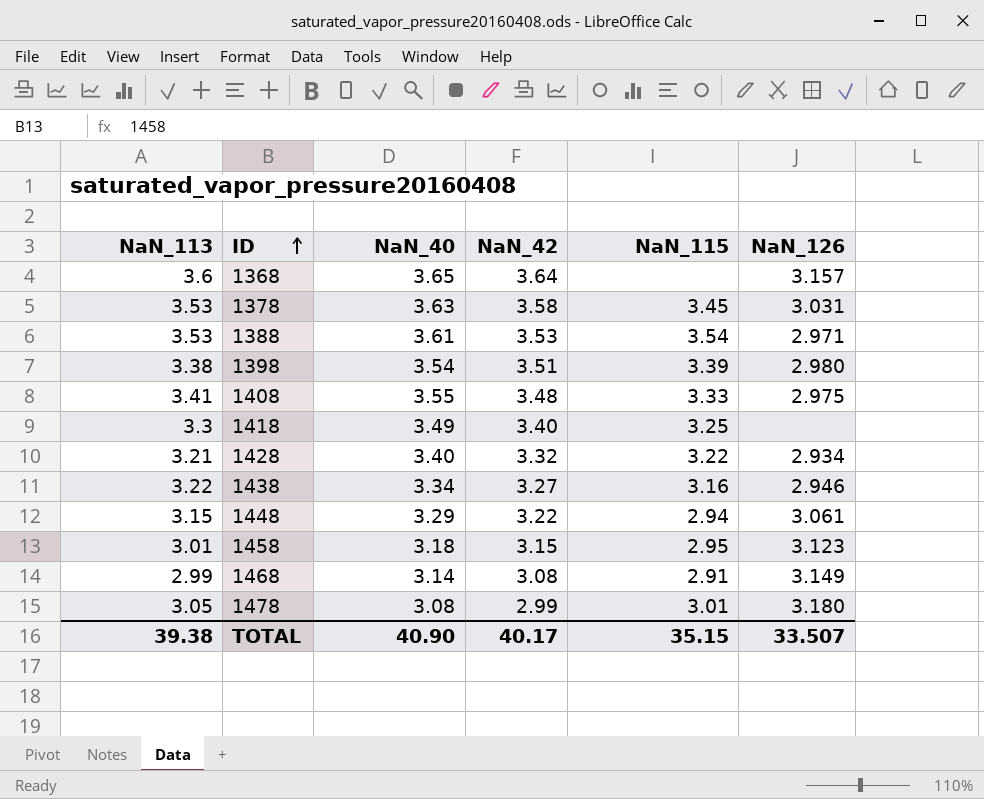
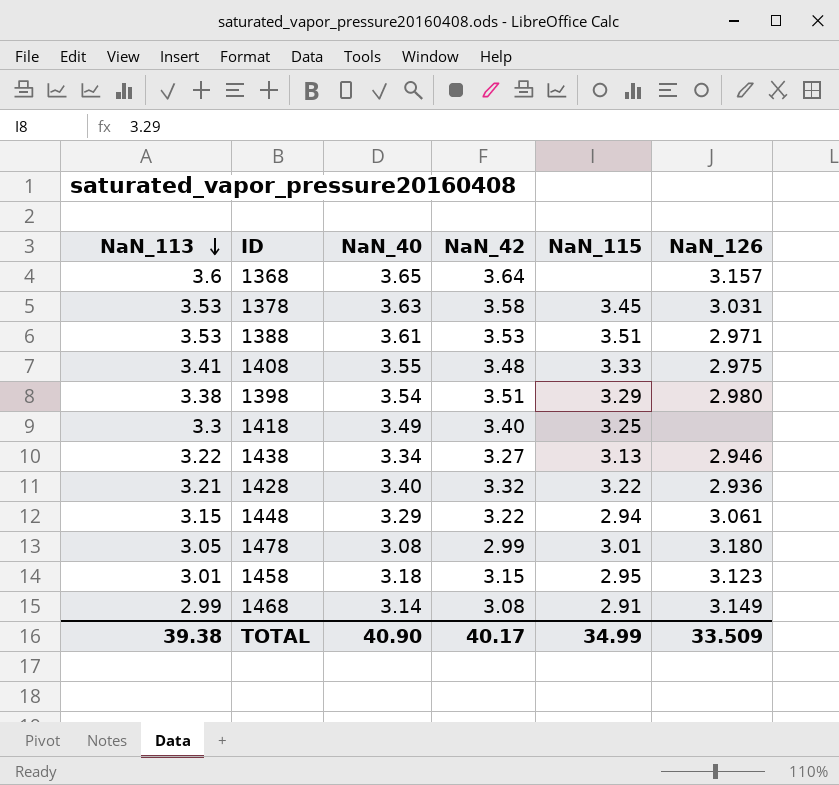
row order: ID ascending -> NaN_113 descending
1388 | NaN_115: 3.54 -> 3.51
1398 | NaN_115: 3.39 -> 3.29
1438 | NaN_115: 3.16 -> 3.13
1428 | NaN_126: 2.934 -> 2.936
TOTAL | NaN_115: 35.15 -> 34.99
TOTAL | NaN_126: 33.507 -> 33.509

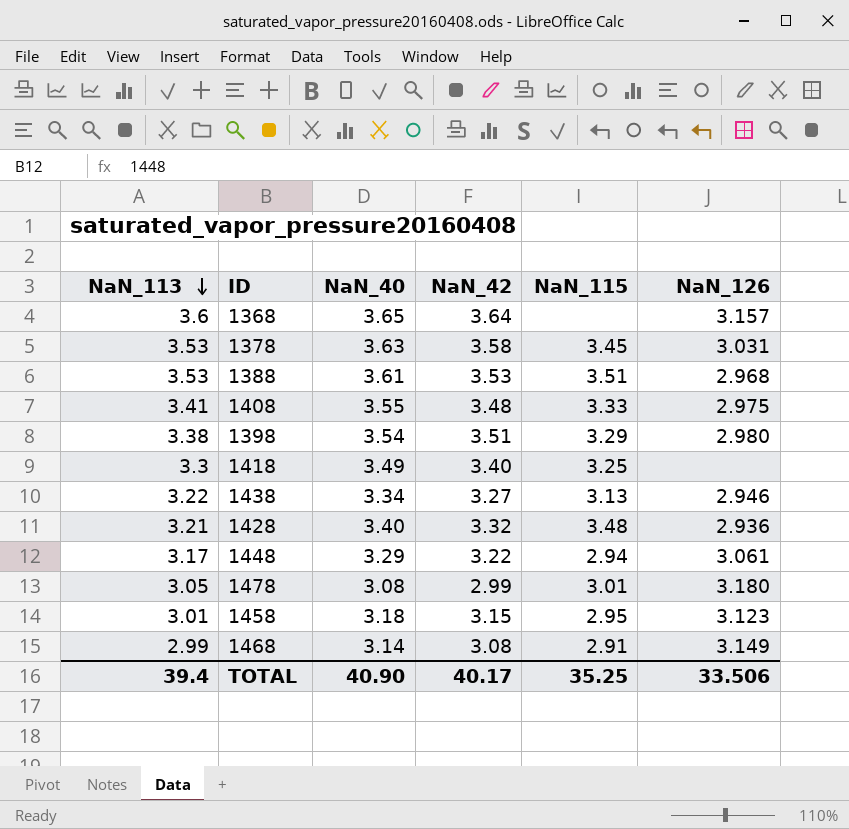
1388 | NaN_126: 2.971 -> 2.968
1428 | NaN_115: 3.22 -> 3.48
1448 | NaN_113: 3.15 -> 3.17
TOTAL | NaN_113: 39.38 -> 39.4
TOTAL | NaN_115: 34.99 -> 35.25
TOTAL | NaN_126: 33.509 -> 33.506

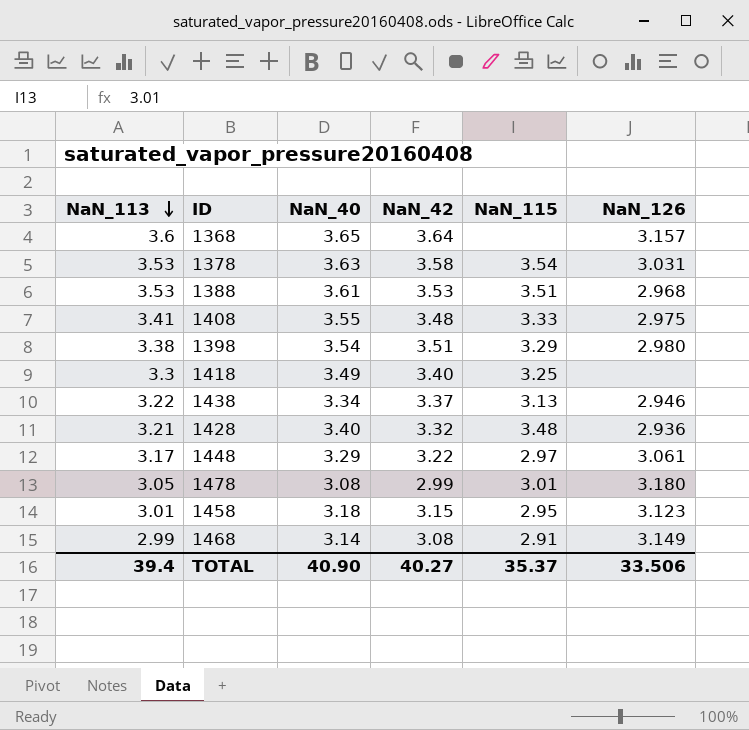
1378 | NaN_115: 3.45 -> 3.54
1438 | NaN_42: 3.27 -> 3.37
1448 | NaN_115: 2.94 -> 2.97
TOTAL | NaN_42: 40.17 -> 40.27
TOTAL | NaN_115: 35.25 -> 35.37

